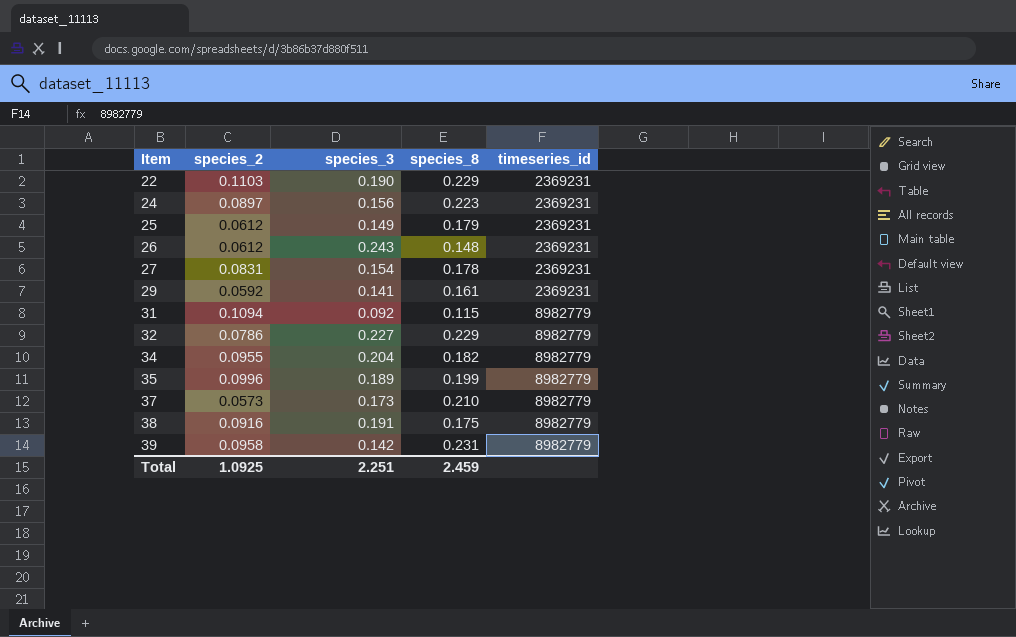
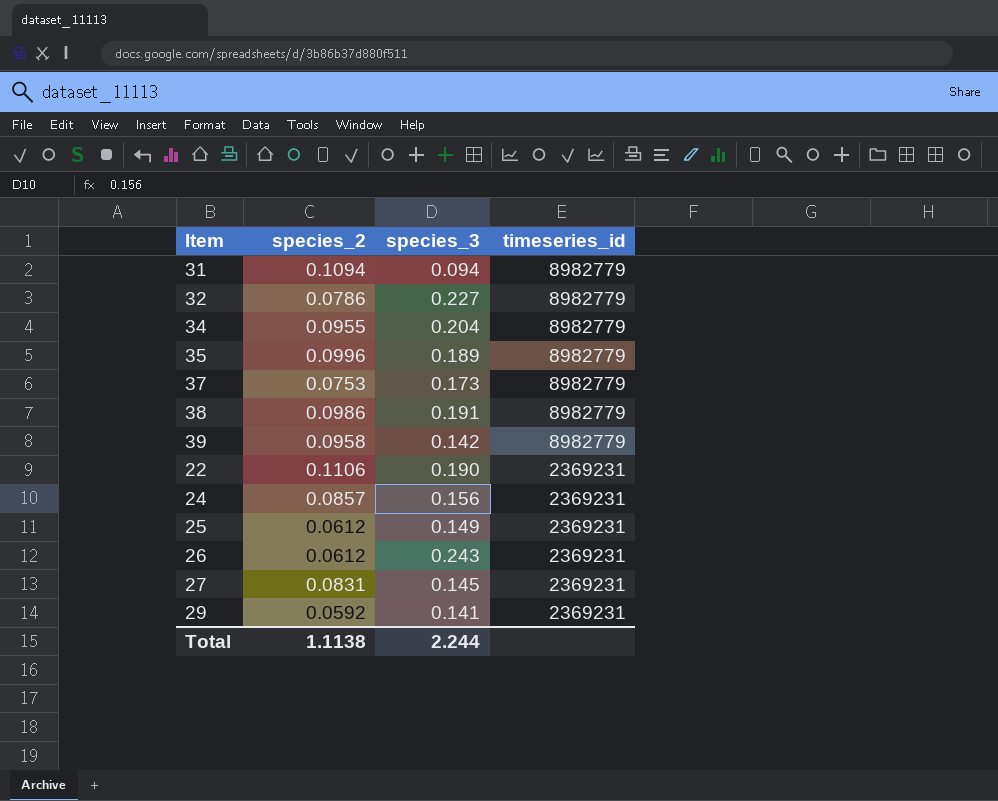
row order: Item ascending -> timeseries_id descending
column species_8 | position: 4 -> none
31 | species_3: 0.092 -> 0.094
37 | species_2: 0.0573 -> 0.0753
38 | species_2: 0.0916 -> 0.0986
22 | species_2: 0.1103 -> 0.1106
24 | species_2: 0.0897 -> 0.0857
27 | species_3: 0.154 -> 0.145
Total | species_2: 1.0925 -> 1.1138
Total | species_3: 2.251 -> 2.244

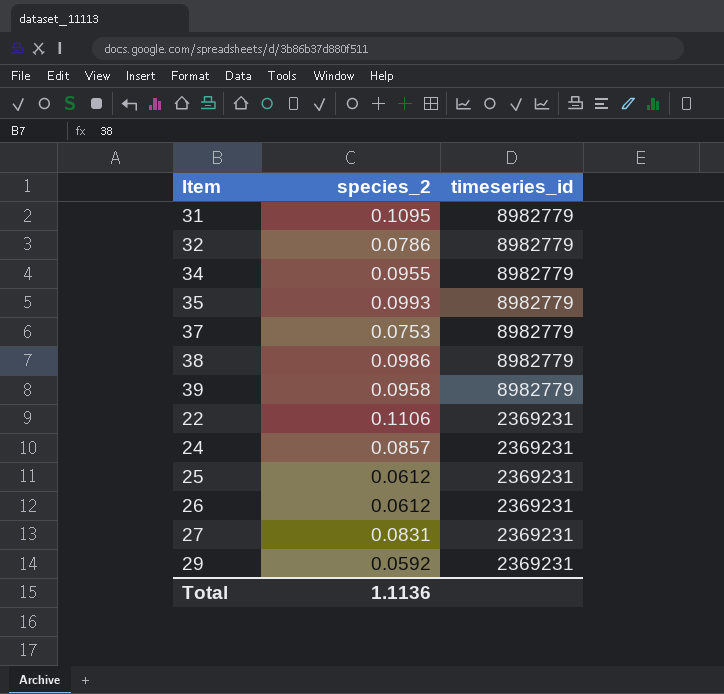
column species_3 | position: 3 -> none
31 | species_2: 0.1094 -> 0.1095
35 | species_2: 0.0996 -> 0.0993
Total | species_2: 1.1138 -> 1.1136

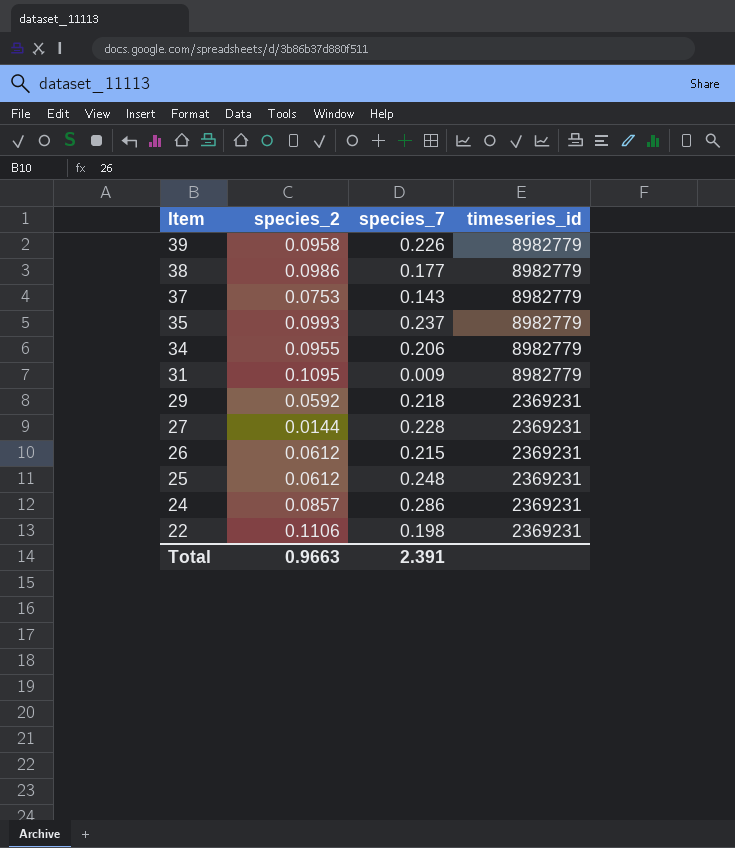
row order: timeseries_id descending -> Item descending
column species_7 | position: none -> 3
row 32: 0.0786 | 8982779 -> none
27 | species_2: 0.0831 -> 0.0144
Total | species_2: 1.1136 -> 0.9663

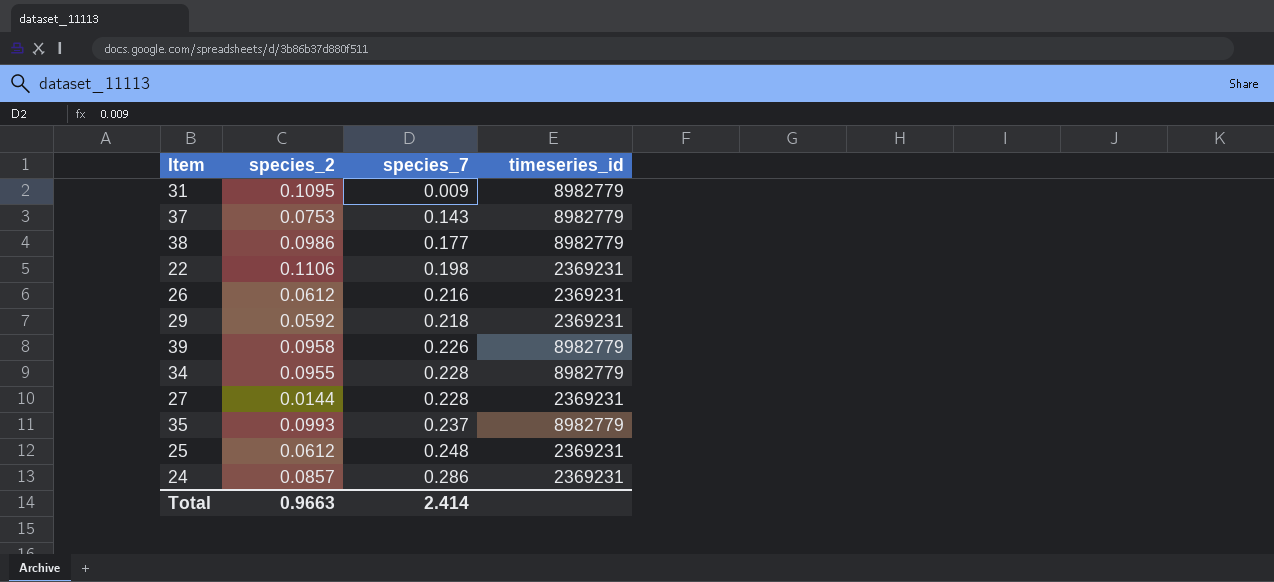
row order: Item descending -> species_7 ascending
26 | species_7: 0.215 -> 0.216
34 | species_7: 0.206 -> 0.228
Total | species_7: 2.391 -> 2.414

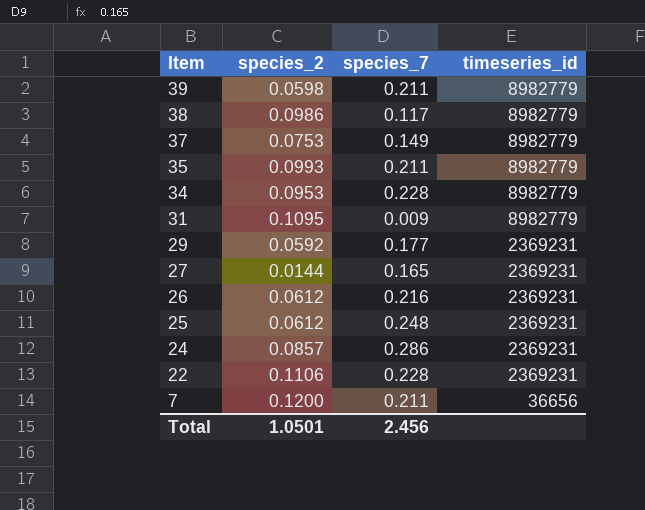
row order: species_7 ascending -> Item descending
39 | species_2: 0.0958 -> 0.0598
39 | species_7: 0.226 -> 0.211
38 | species_7: 0.177 -> 0.117
37 | species_7: 0.143 -> 0.149
35 | species_7: 0.237 -> 0.211
34 | species_2: 0.0955 -> 0.0953
29 | species_7: 0.218 -> 0.177
27 | species_7: 0.228 -> 0.165
22 | species_7: 0.198 -> 0.228
row 7: none -> 0.1200 | 0.211 | 36656
Total | species_2: 0.9663 -> 1.0501
Total | species_7: 2.414 -> 2.456

